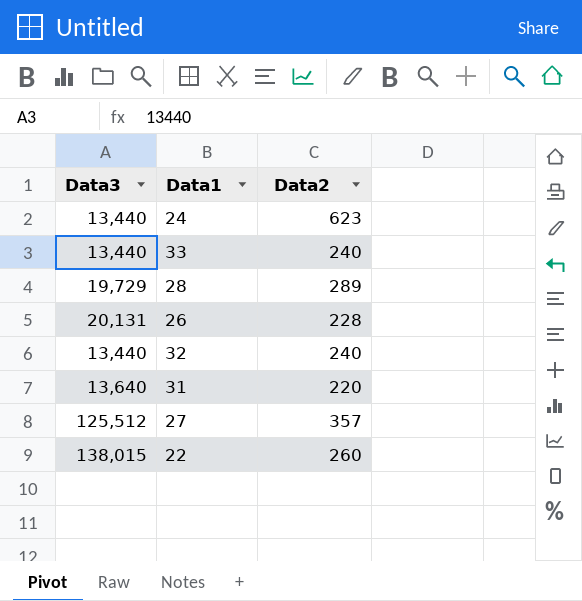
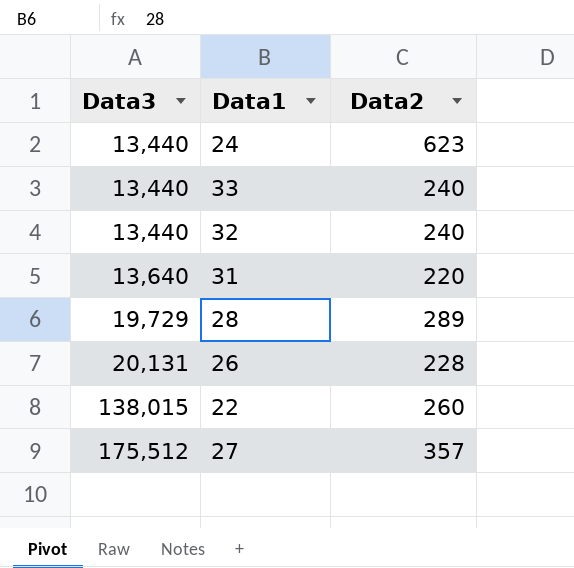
row order: none -> Data3 ascending
27 | Data3: 125,512 -> 175,512

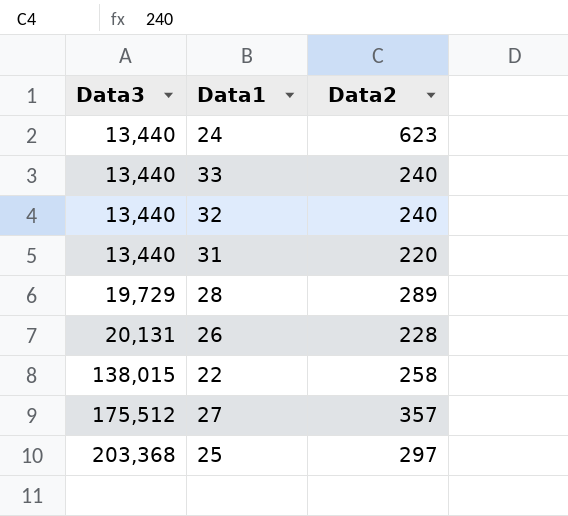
31 | Data3: 13,640 -> 13,440
22 | Data2: 260 -> 258
row 25: none -> 203,368 | 297

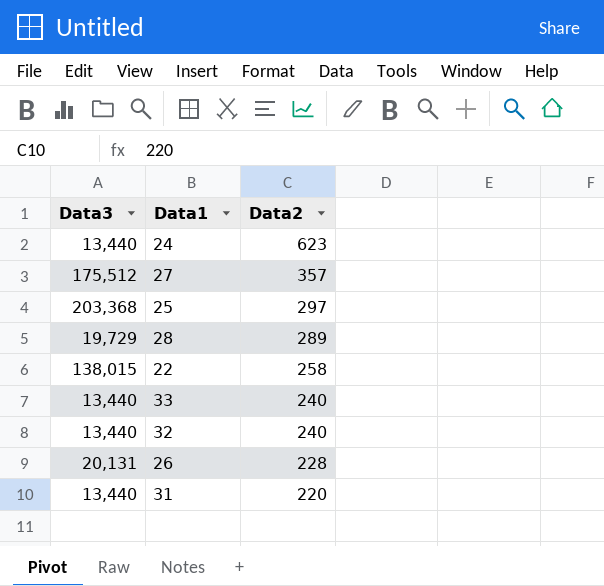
row order: Data3 ascending -> Data2 descending

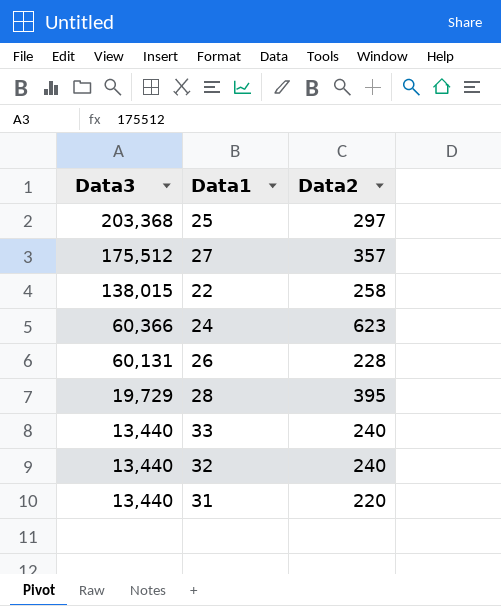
row order: Data2 descending -> Data3 descending
24 | Data3: 13,440 -> 60,366
26 | Data3: 20,131 -> 60,131
28 | Data2: 289 -> 395

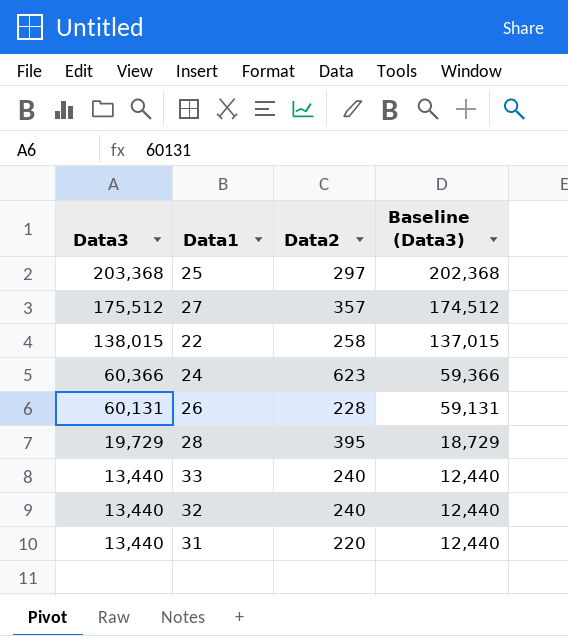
column Baseline (Data3) | formula: none -> [Data3] - 1000

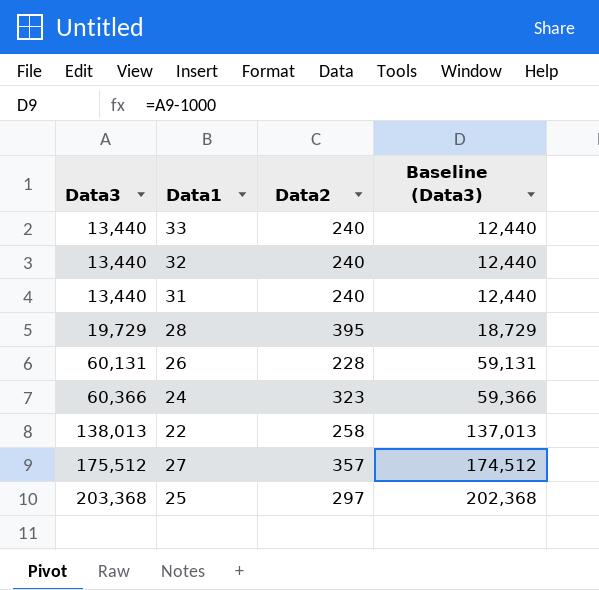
row order: Data3 descending -> Data3 ascending
31 | Data2: 220 -> 240
24 | Data2: 623 -> 323
22 | Data3: 138,015 -> 138,013
22 | Baseline (Data3): 137,015 -> 137,013

